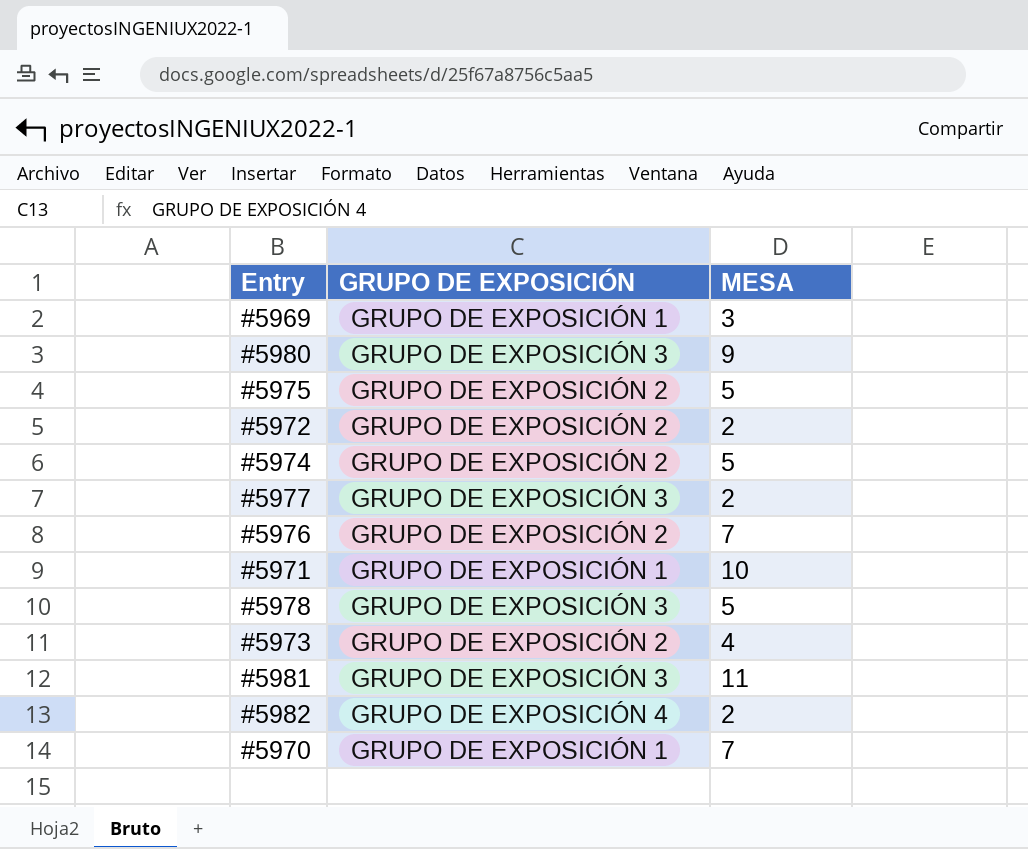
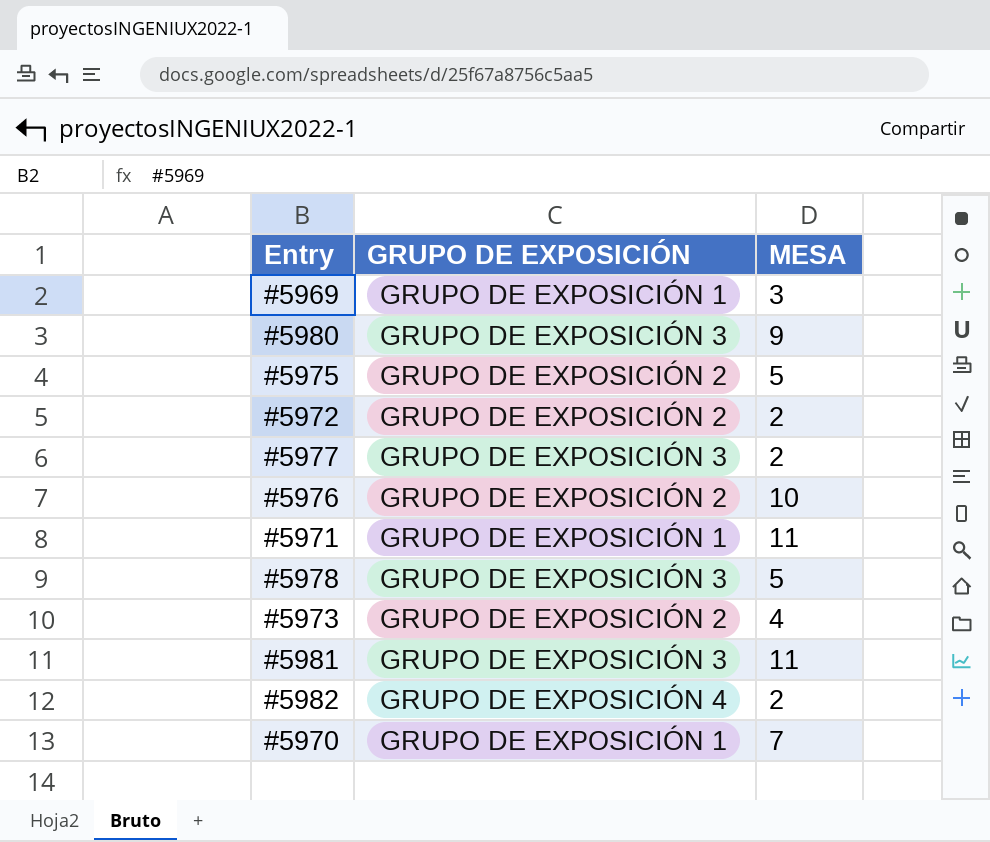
row #5974: GRUPO DE EXPOSICIÓN 2 | 5 -> none
#5976 | MESA: 7 -> 10
#5971 | MESA: 10 -> 11

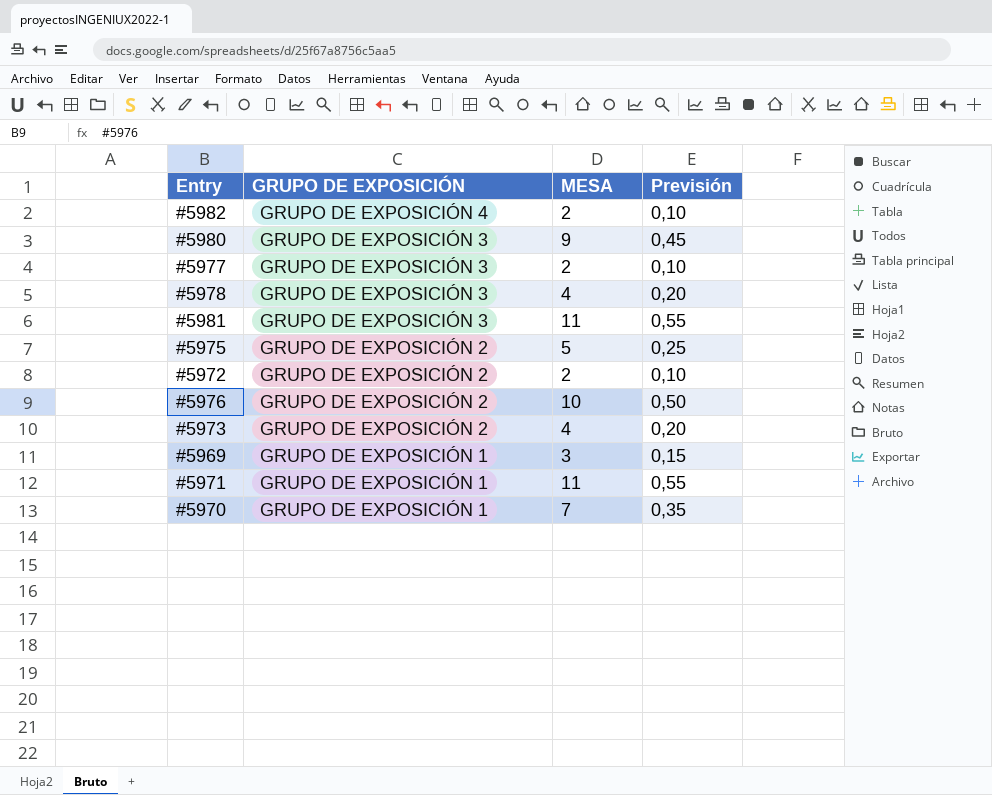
row order: none -> GRUPO DE EXPOSICIÓN descending
column Previsión | formula: none -> [MESA] * 0,05
#5978 | MESA: 5 -> 4

